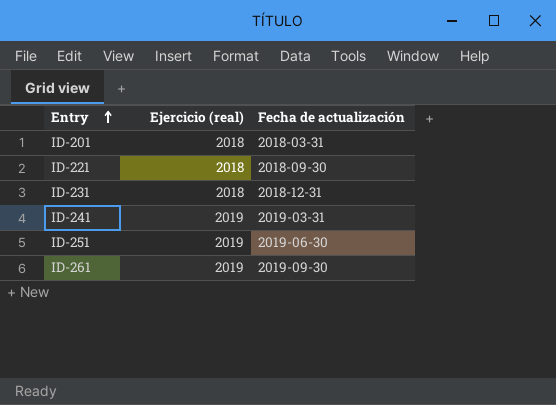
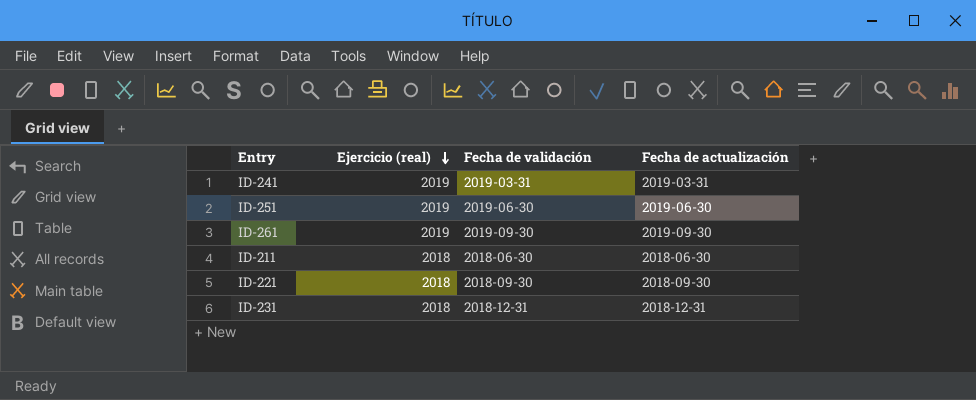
row order: Entry ascending -> Ejercicio (real) descending
column Fecha de validación | position: none -> 3
row ID-201: 2018 | 2018-03-31 -> none
row ID-211: none -> 2018 | 2018-06-30 | 2018-06-30

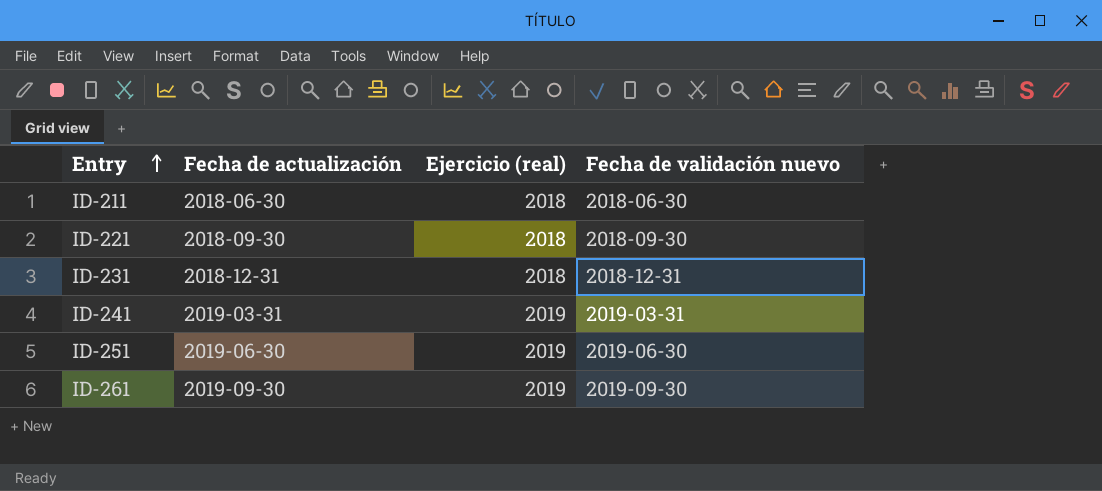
row order: Ejercicio (real) descending -> Entry ascending
column Fecha de actualización | position: 4 -> 2
column name: Fecha de validación -> Fecha de validación nuevo

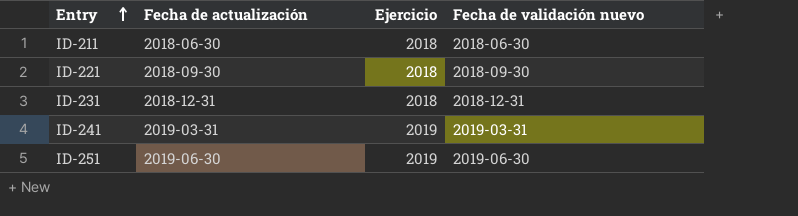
column name: Ejercicio (real) -> Ejercicio
row ID-261: 2019-09-30 | 2019 | 2019-09-30 -> none

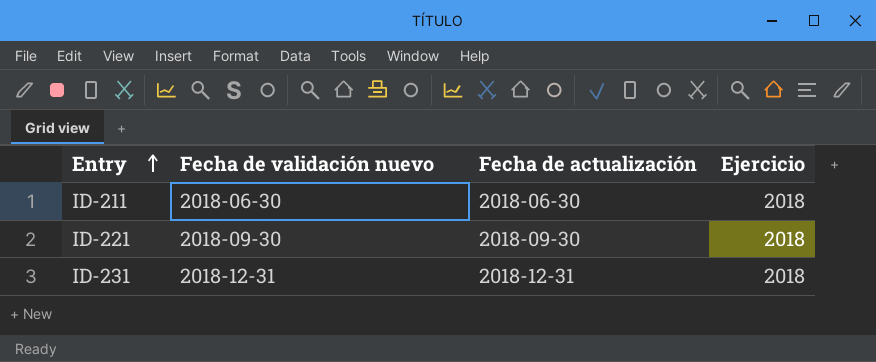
column Fecha de validación nuevo | position: 4 -> 2
row ID-241: 2019-03-31 | 2019 | 2019-03-31 -> none
row ID-251: 2019-06-30 | 2019 | 2019-06-30 -> none

